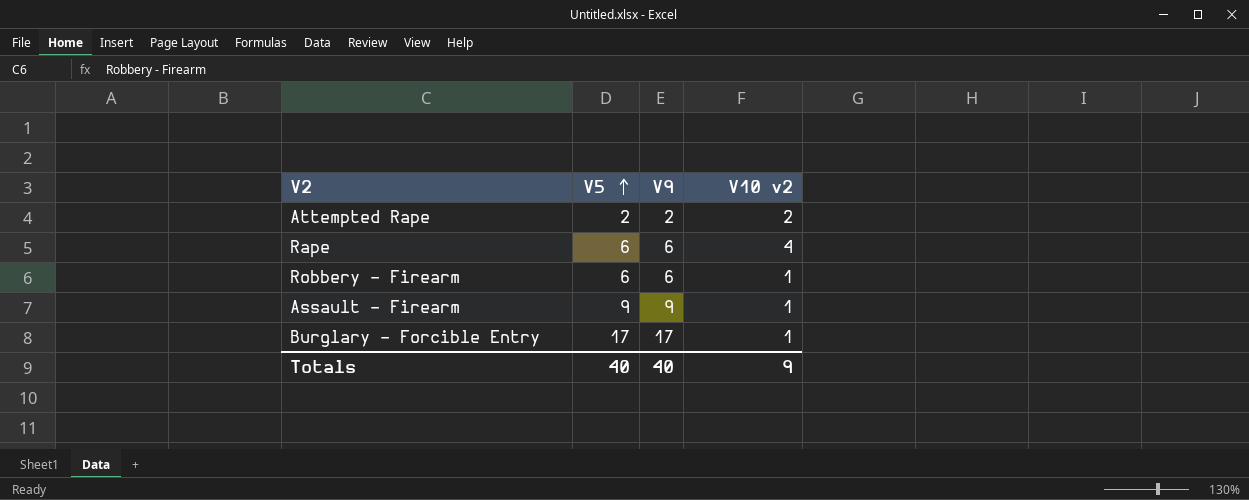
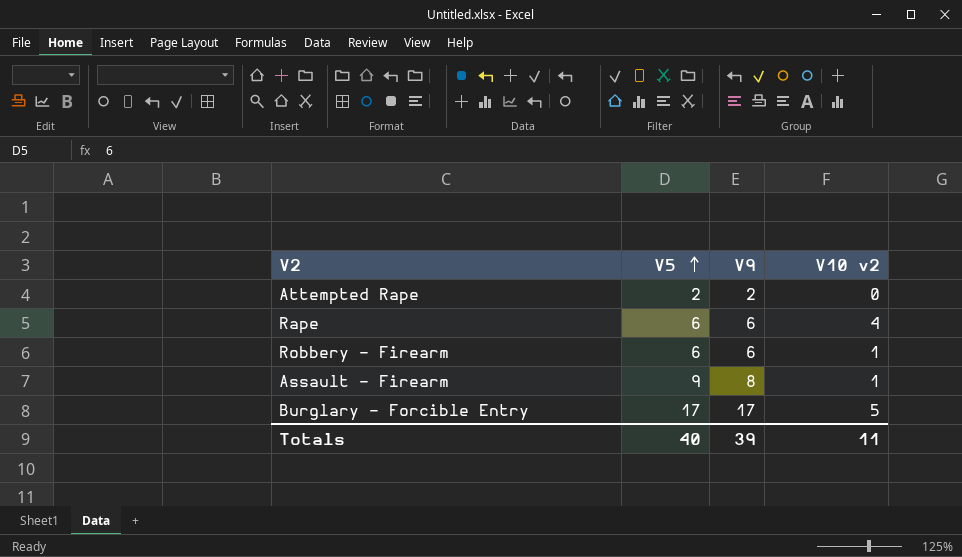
Attempted Rape | V10 v2: 2 -> 0
Assault - Firearm | V9: 9 -> 8
Burglary - Forcible Entry | V10 v2: 1 -> 5
Totals | V9: 40 -> 39
Totals | V10 v2: 9 -> 11

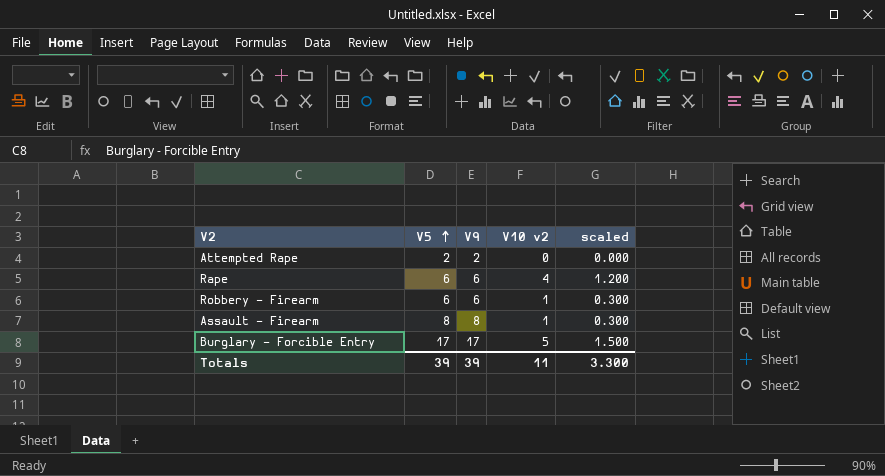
column scaled | formula: none -> [V10 v2] * 0.3
Assault - Firearm | V5: 9 -> 8
Totals | V5: 40 -> 39

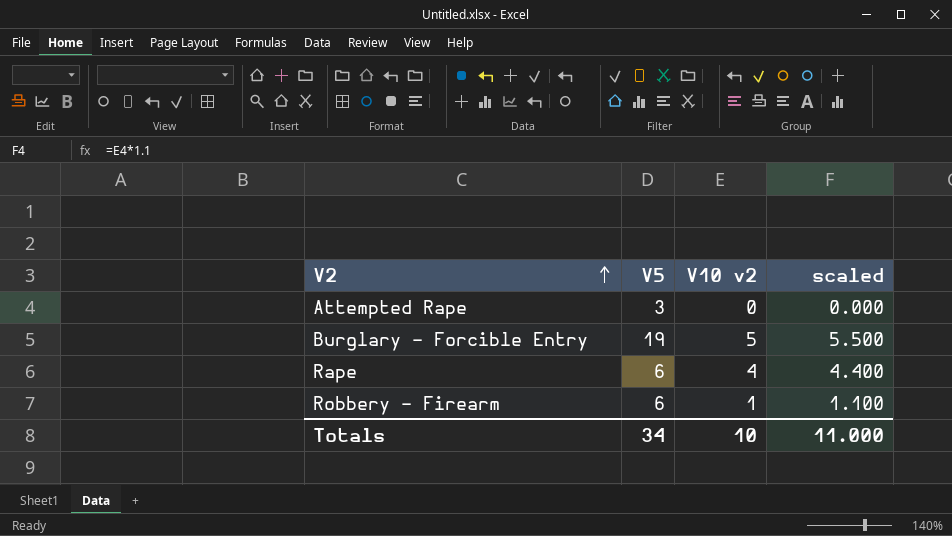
row order: V5 ascending -> V2 ascending
column V9 | position: 3 -> none
column scaled | formula: [V10 v2] * 0.3 -> [V10 v2] * 1.1
row Assault - Firearm: 8 | 8 | 1 | 0.300 -> none
Attempted Rape | V5: 2 -> 3
Burglary - Forcible Entry | V5: 17 -> 19
Totals | V5: 39 -> 34
Totals | V10 v2: 11 -> 10
Totals | scaled: 3.300 -> 11.000

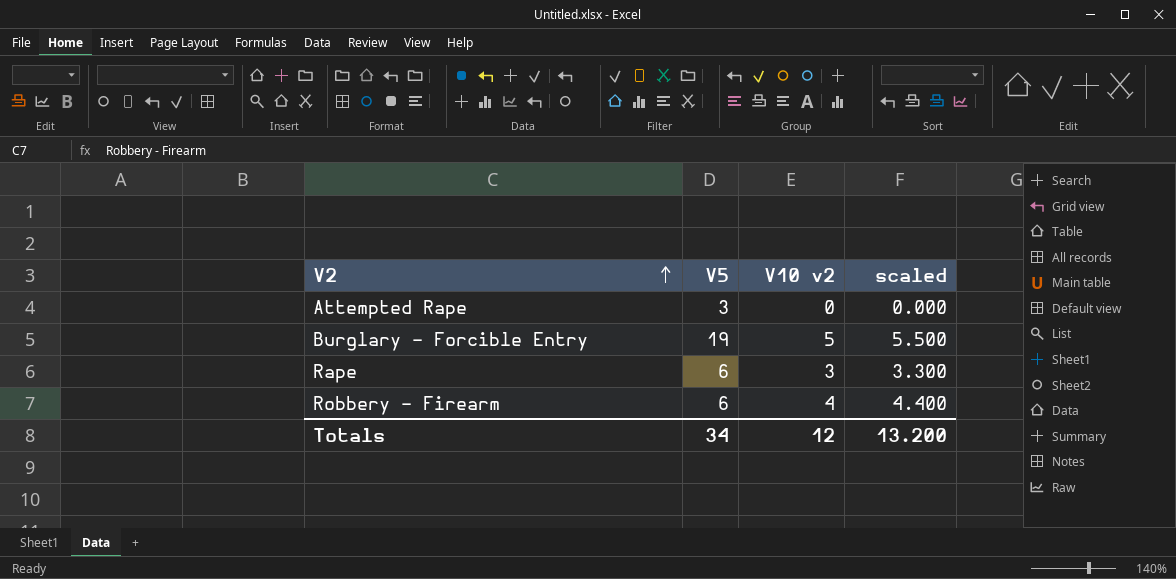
Rape | V10 v2: 4 -> 3
Rape | scaled: 4.400 -> 3.300
Robbery - Firearm | V10 v2: 1 -> 4
Robbery - Firearm | scaled: 1.100 -> 4.400
Totals | V10 v2: 10 -> 12
Totals | scaled: 11.000 -> 13.200

